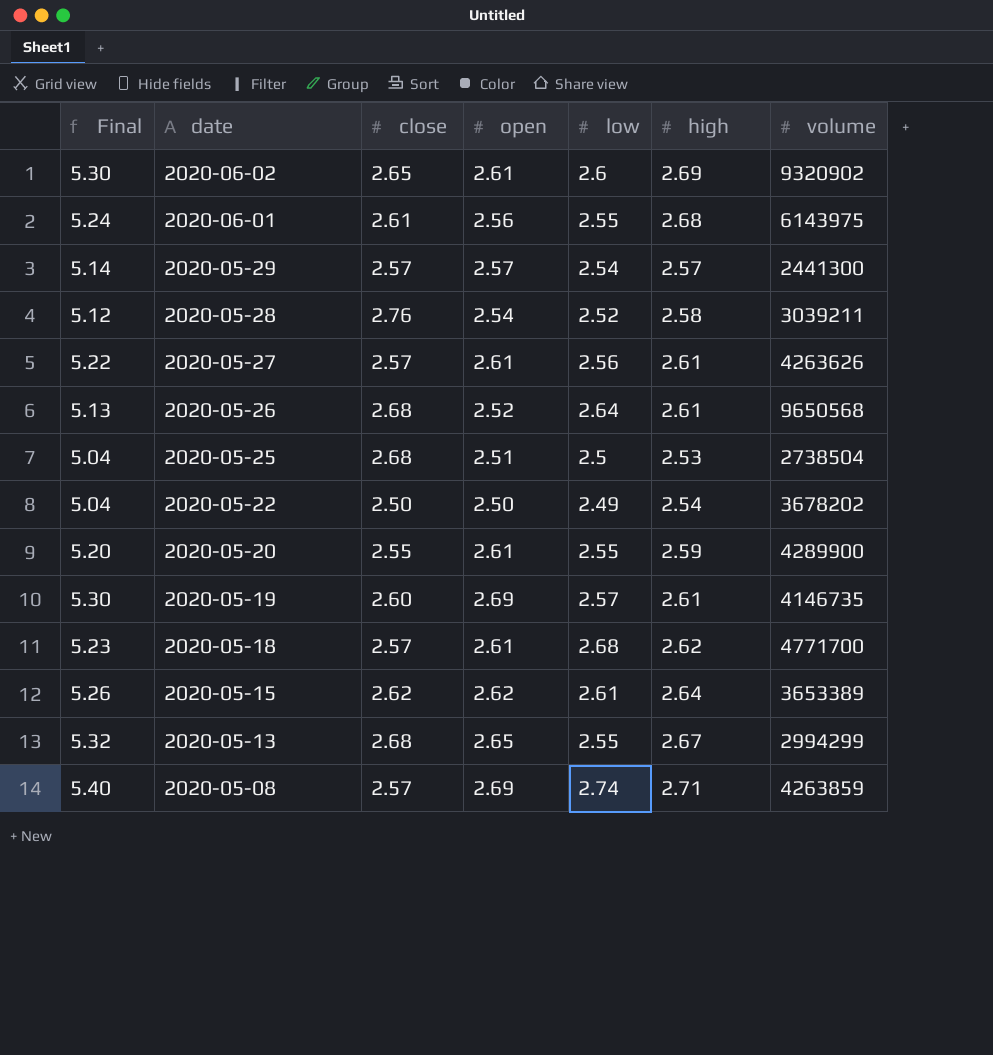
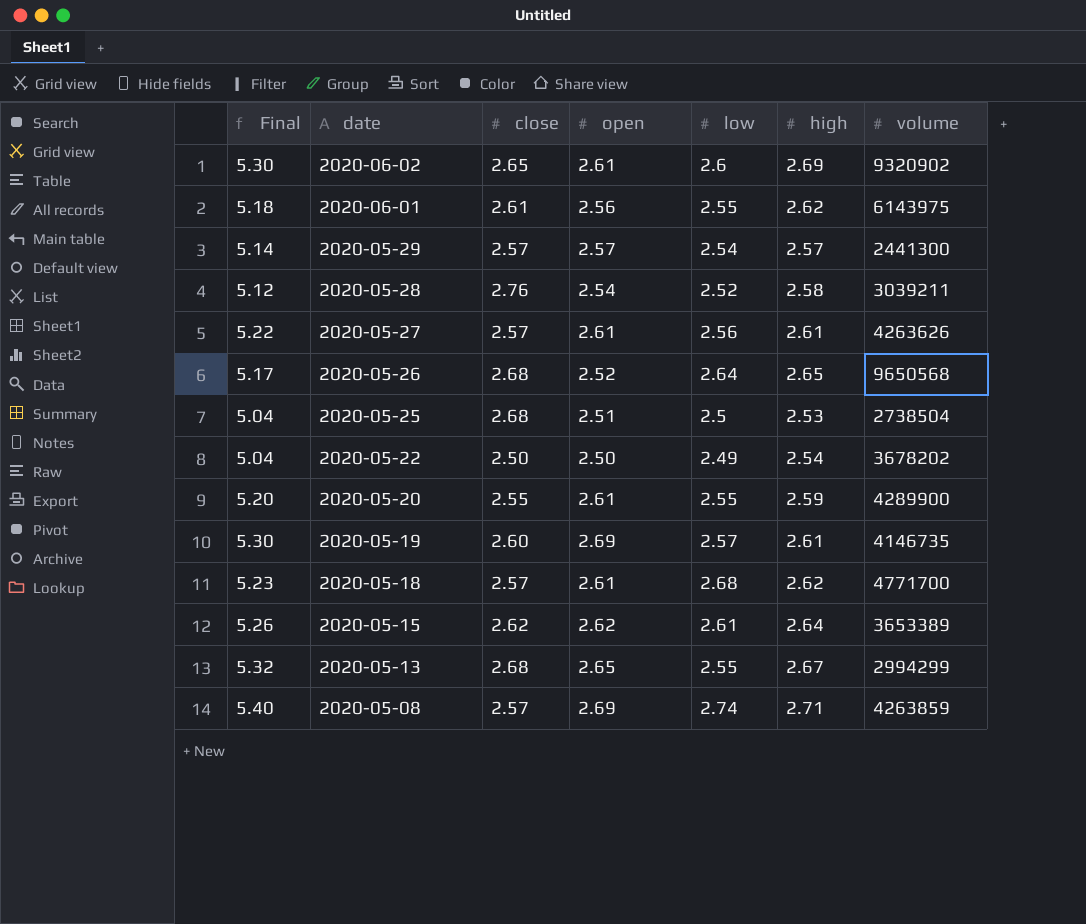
2020-06-01 | Final: 5.24 -> 5.18
2020-06-01 | high: 2.68 -> 2.62
2020-05-26 | Final: 5.13 -> 5.17
2020-05-26 | high: 2.61 -> 2.65

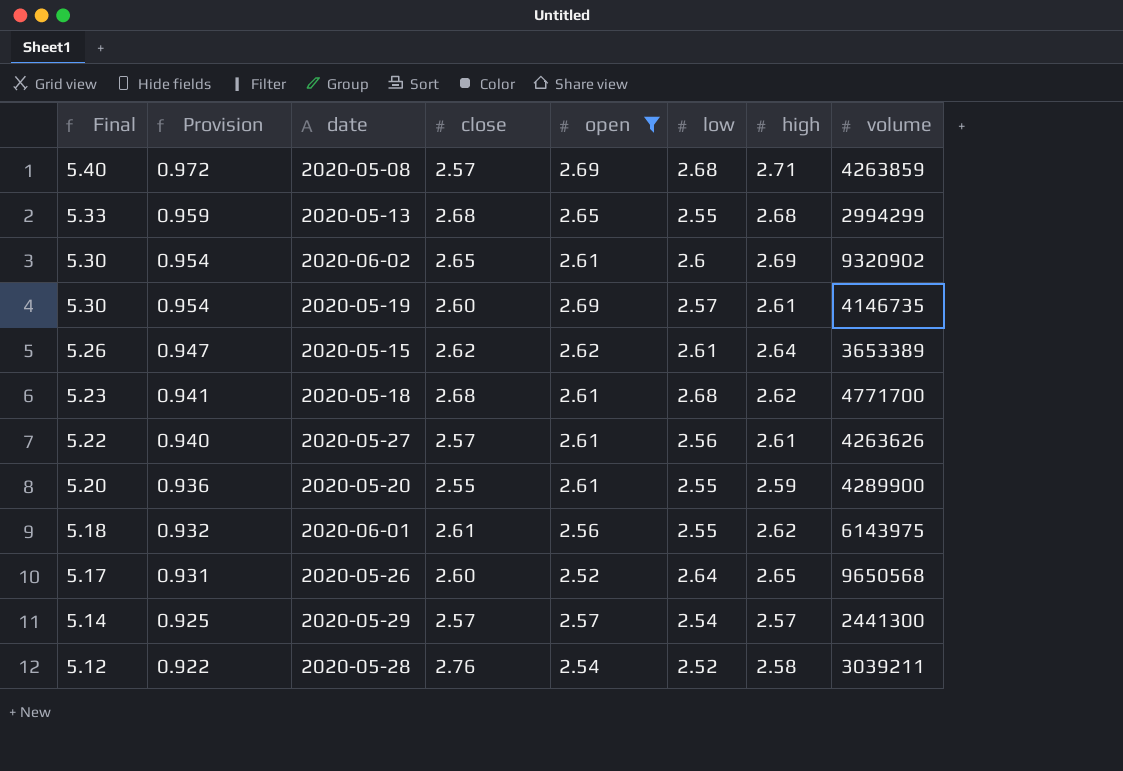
filter: none -> open >= 2.52
row order: date descending -> Final descending
column Provision | formula: none -> [Final] * 0.18
2020-05-08 | low: 2.74 -> 2.68
2020-05-13 | Final: 5.32 -> 5.33
2020-05-13 | high: 2.67 -> 2.68
2020-05-18 | close: 2.57 -> 2.68
2020-05-26 | close: 2.68 -> 2.60

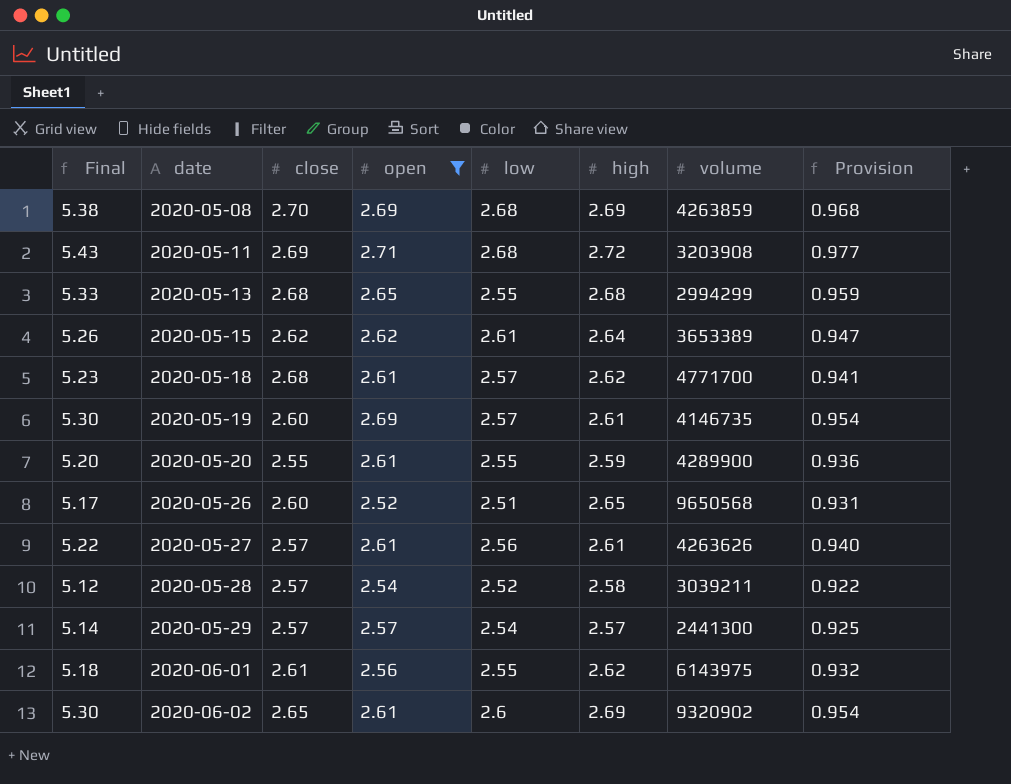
row order: Final descending -> date ascending
column Provision | position: 2 -> 8
2020-05-08 | Final: 5.40 -> 5.38
2020-05-08 | close: 2.57 -> 2.70
2020-05-08 | high: 2.71 -> 2.69
2020-05-08 | Provision: 0.972 -> 0.968
row 2020-05-11: none -> 5.43 | 2.69 | 2.71 | 2.68 | 2.72 | 3203908 | 0.977
2020-05-18 | low: 2.68 -> 2.57
2020-05-26 | low: 2.64 -> 2.51
2020-05-28 | close: 2.76 -> 2.57

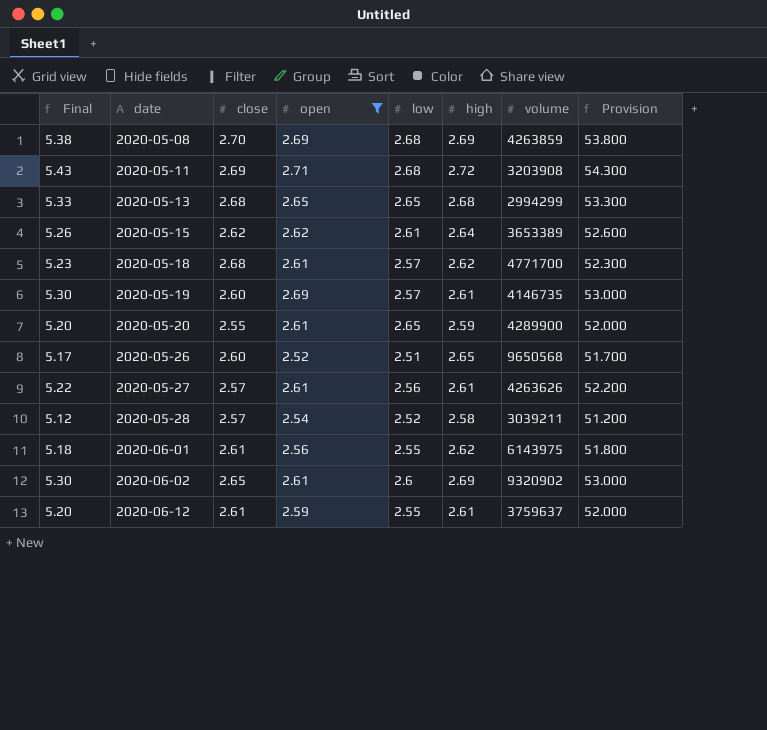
column Provision | formula: [Final] * 0.18 -> [Final] * 10
row 2020-05-29: 5.14 | 2.57 | 2.57 | 2.54 | 2.57 | 2441300 | 0.925 -> none
2020-05-13 | low: 2.55 -> 2.65
2020-05-20 | low: 2.55 -> 2.65
row 2020-06-12: none -> 5.20 | 2.61 | 2.59 | 2.55 | 2.61 | 3759637 | 52.000

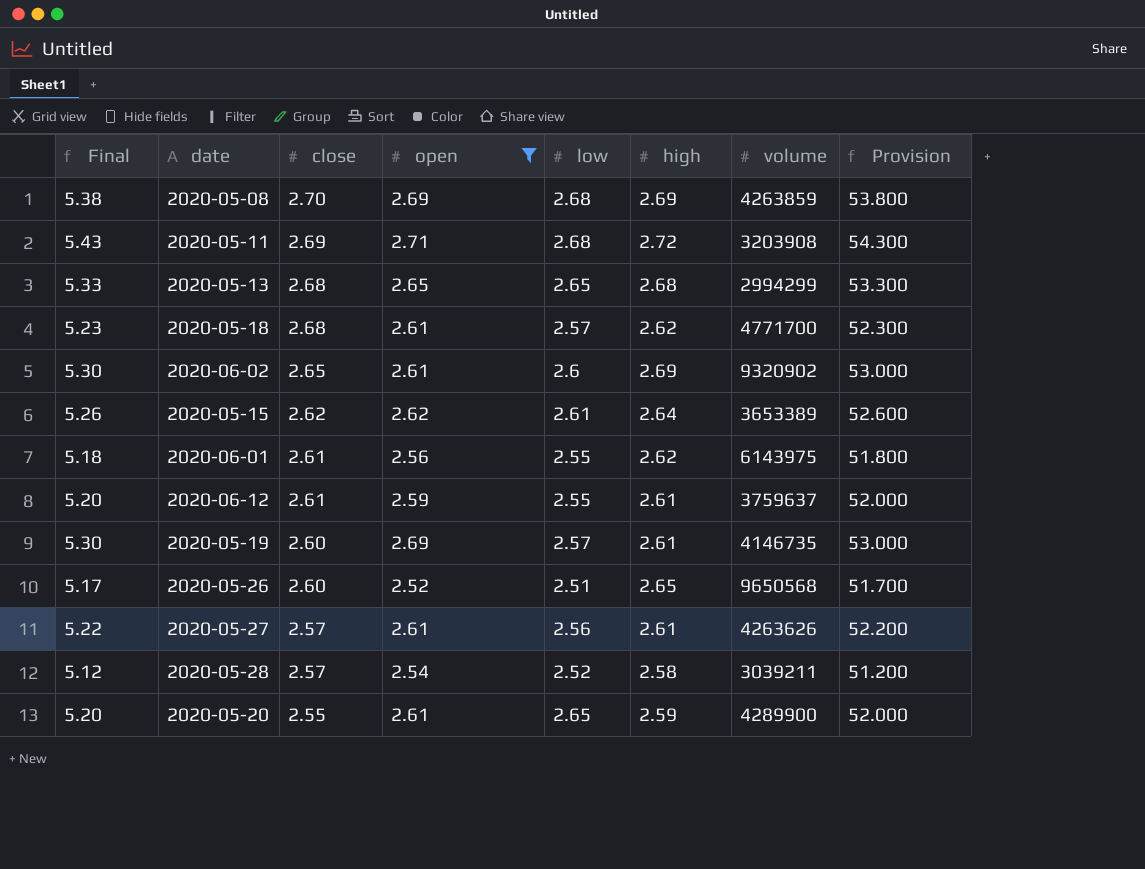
row order: date ascending -> close descending

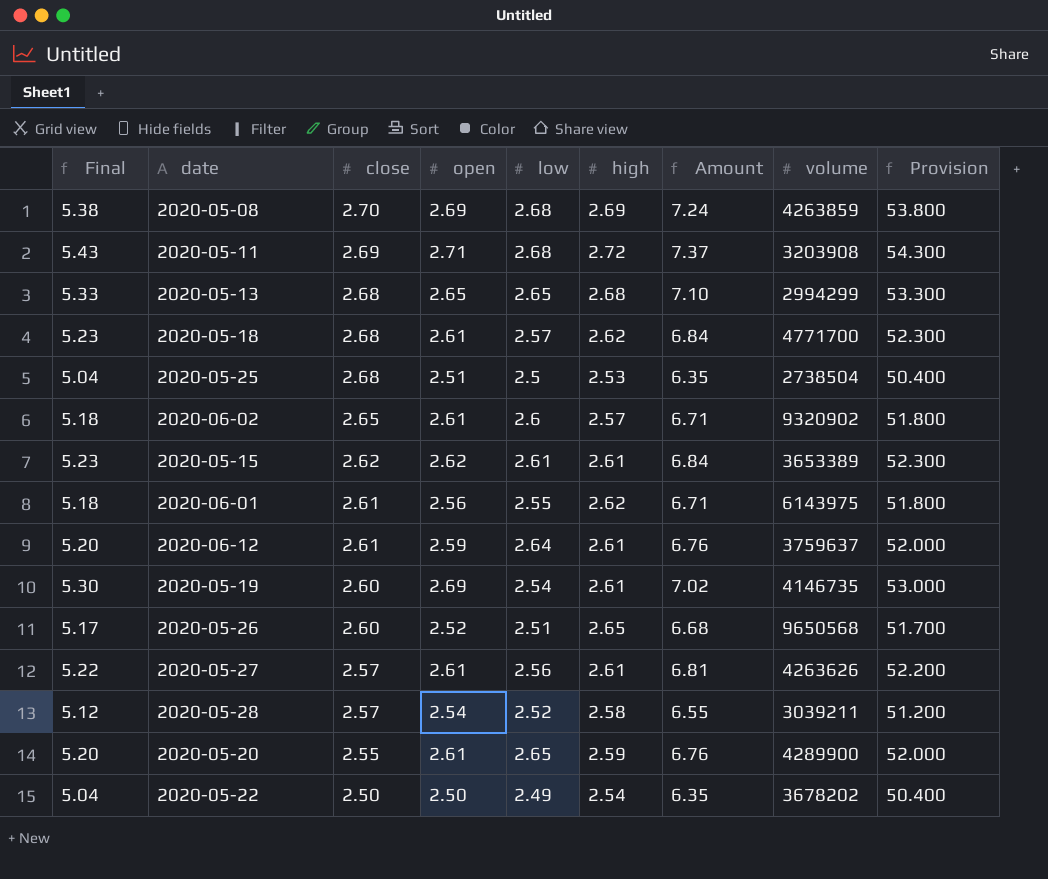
filter: open >= 2.52 -> none
column Amount | formula: none -> [open] * [high]
2020-06-02 | Final: 5.30 -> 5.18
2020-06-02 | high: 2.69 -> 2.57
2020-06-02 | Provision: 53.000 -> 51.800
2020-05-15 | Final: 5.26 -> 5.23
2020-05-15 | high: 2.64 -> 2.61
2020-05-15 | Provision: 52.600 -> 52.300
2020-06-12 | low: 2.55 -> 2.64
2020-05-19 | low: 2.57 -> 2.54

